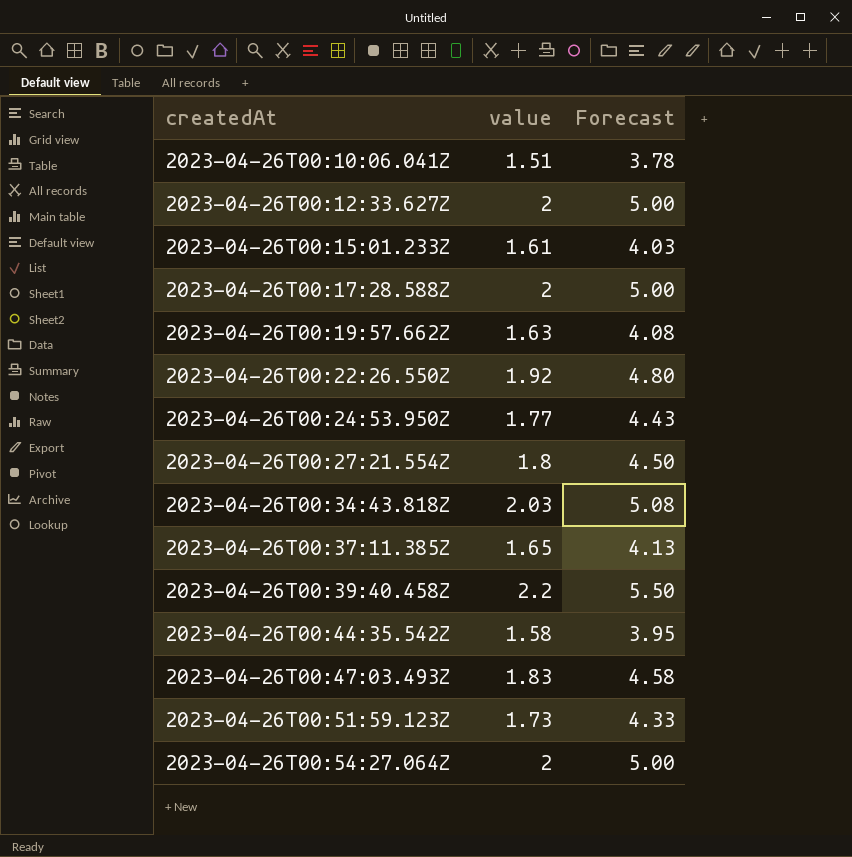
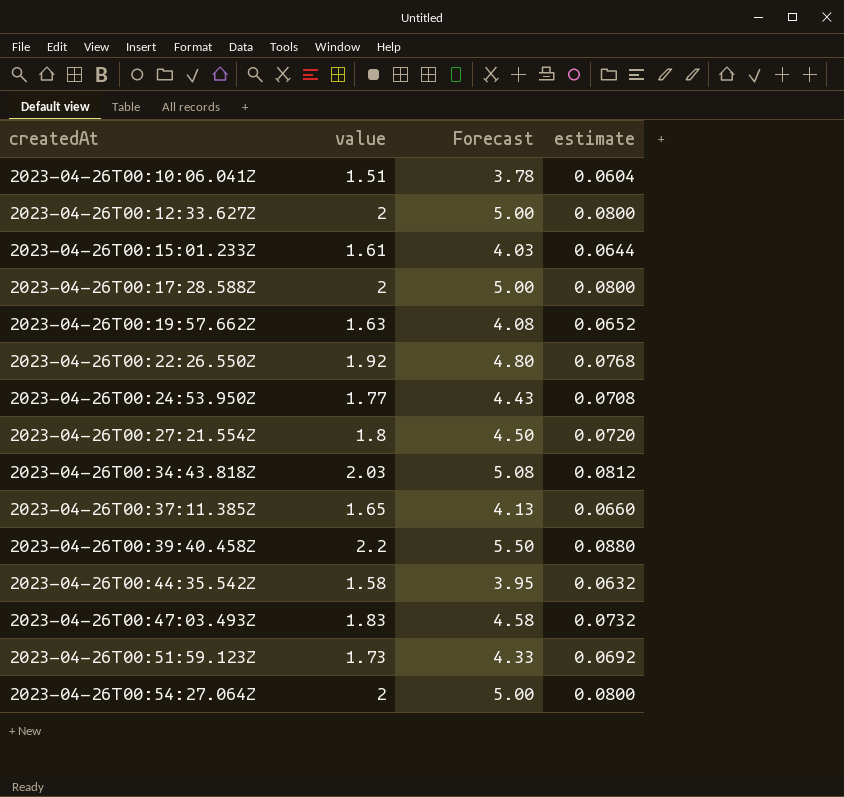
column estimate | formula: none -> [value] * 0.04

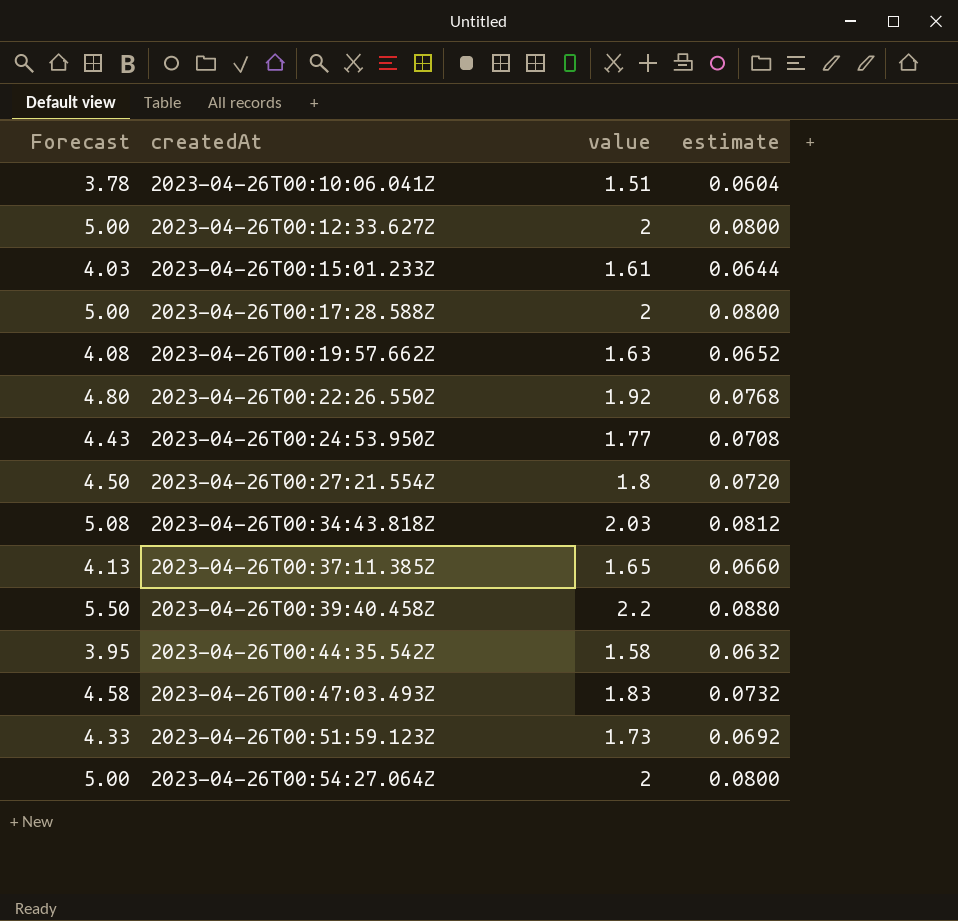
column Forecast | position: 3 -> 1

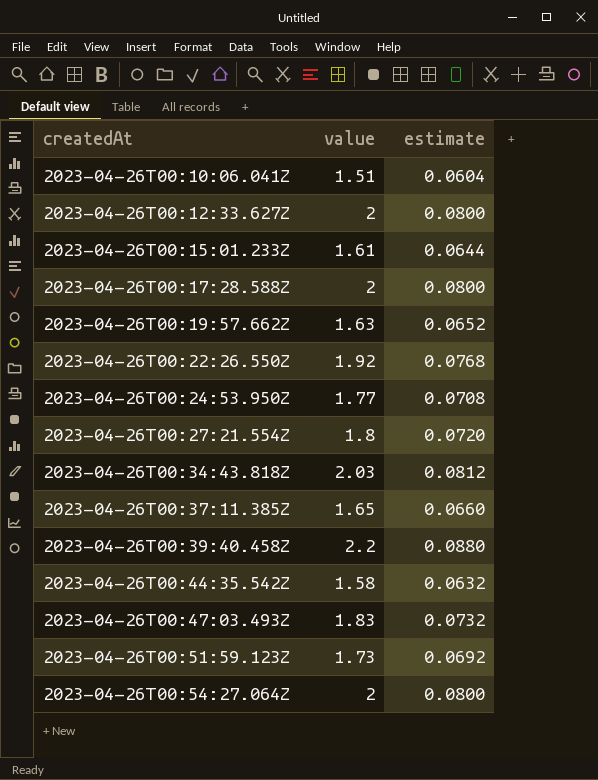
column Forecast | formula: [value] * 2.5 -> none

